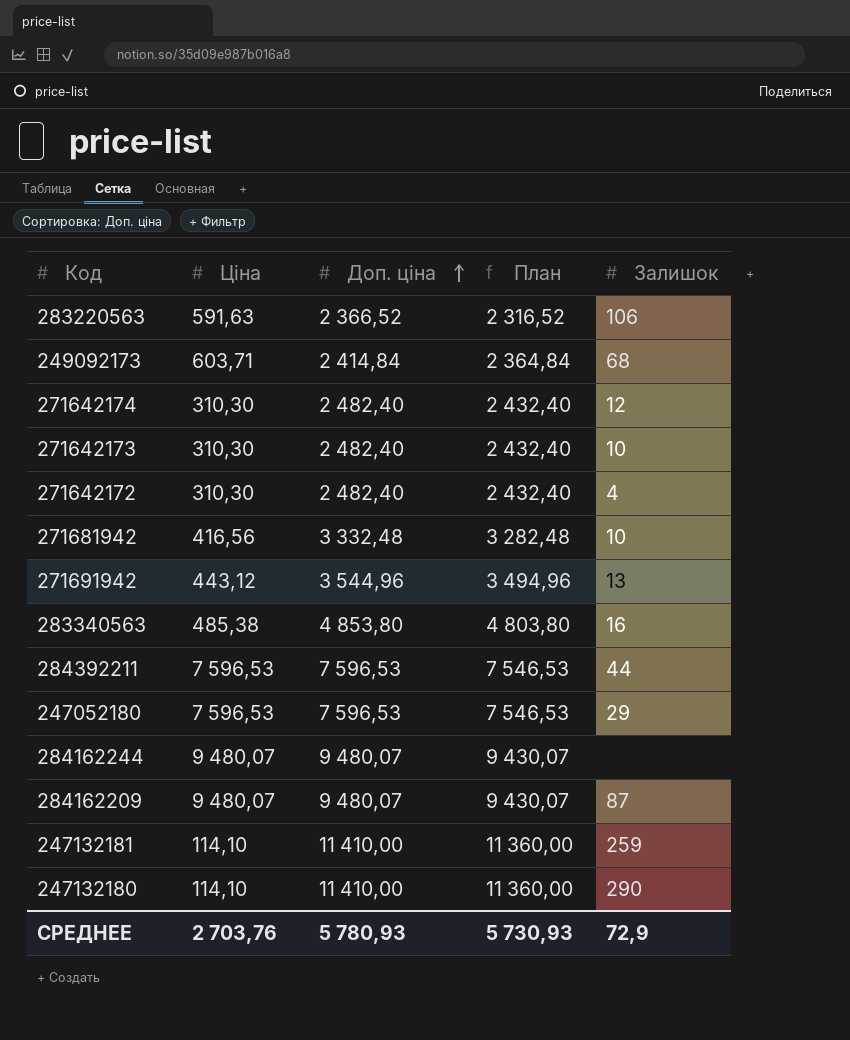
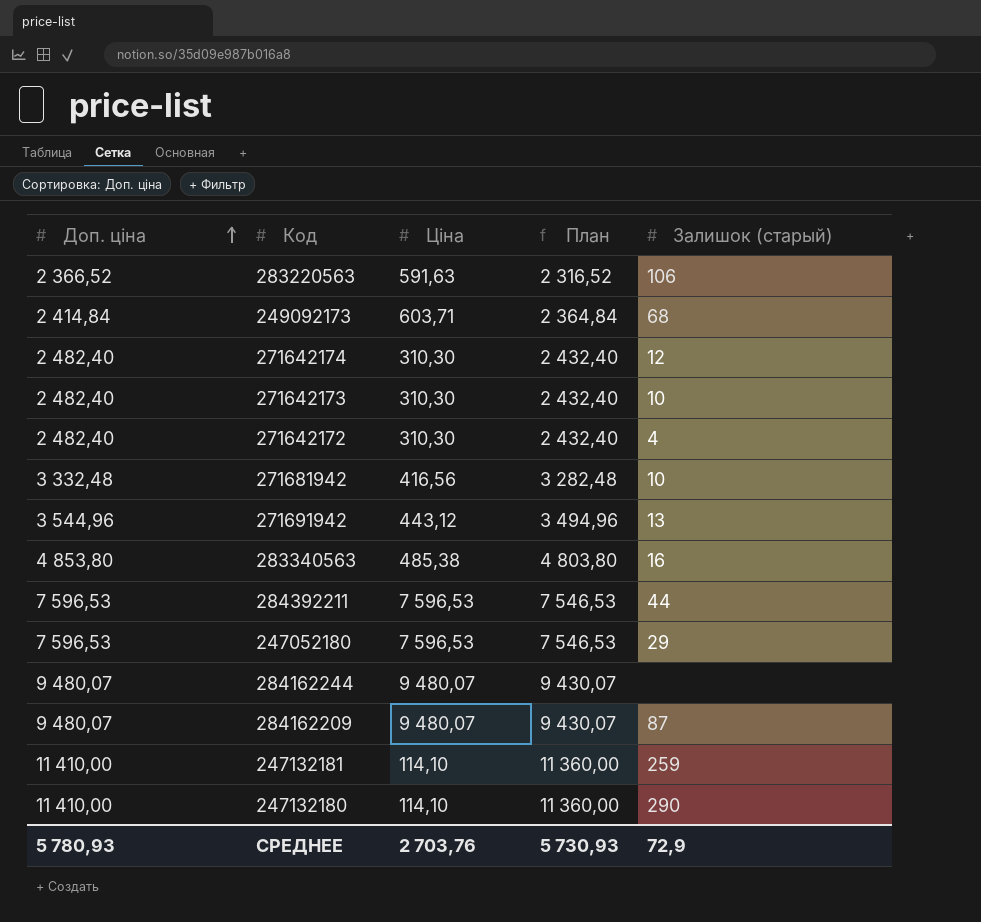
column Доп. ціна | position: 3 -> 1
column name: Залишок -> Залишок (старый)

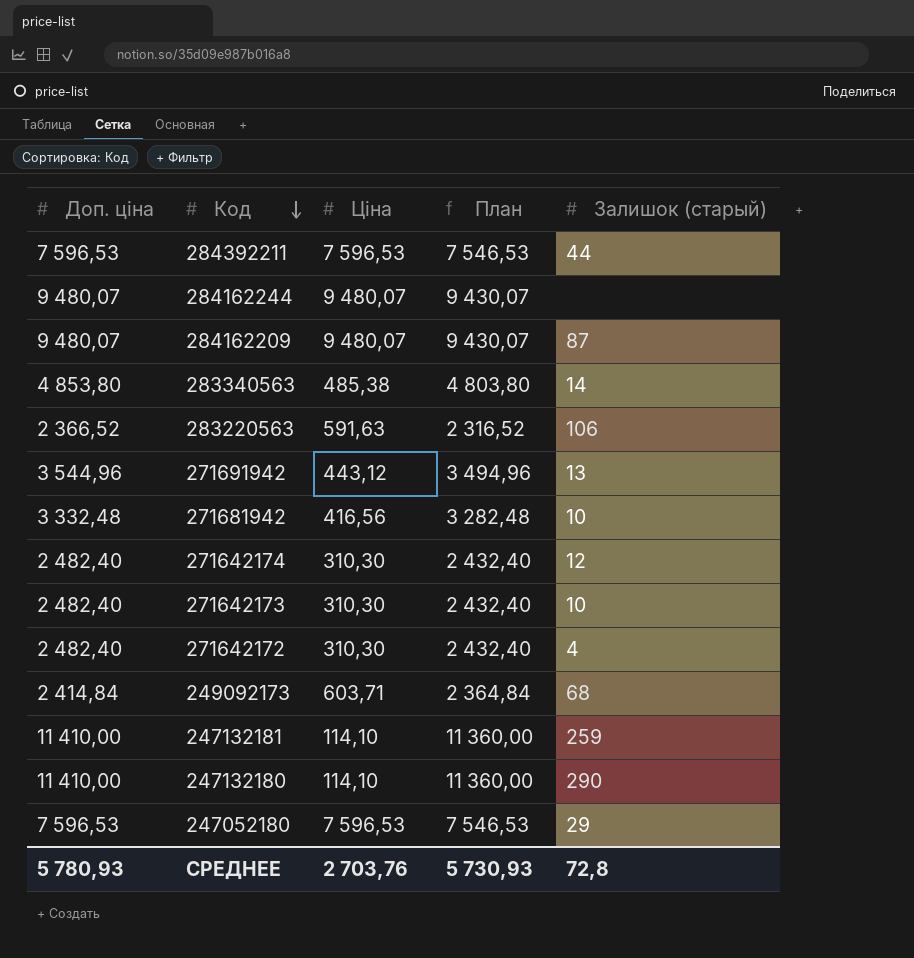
row order: Доп. ціна ascending -> Код descending
283340563 | Залишок (старый): 16 -> 14
СРЕДНЕЕ | Залишок (старый): 72,9 -> 72,8

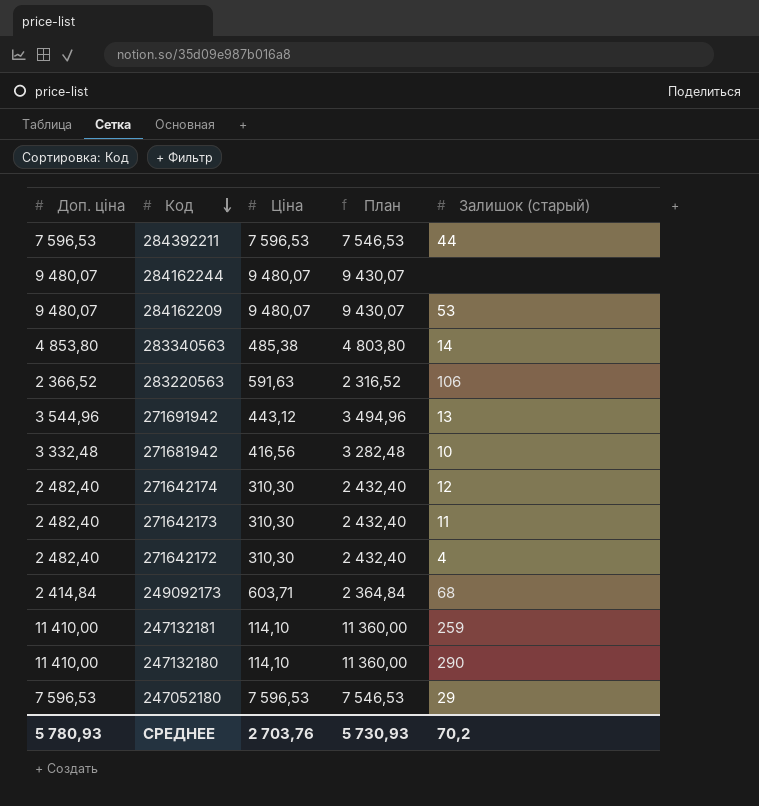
284162209 | Залишок (старый): 87 -> 53
271642173 | Залишок (старый): 10 -> 11
СРЕДНЕЕ | Залишок (старый): 72,8 -> 70,2

